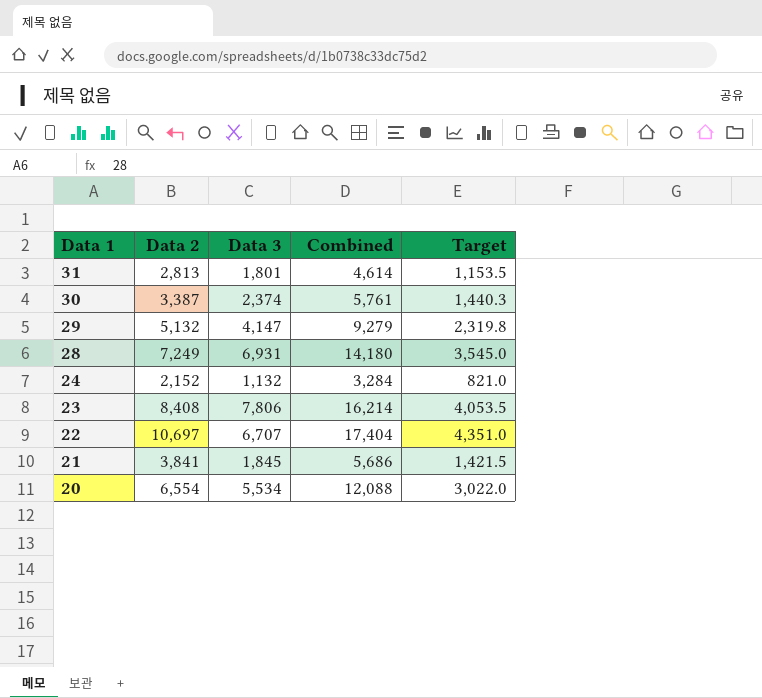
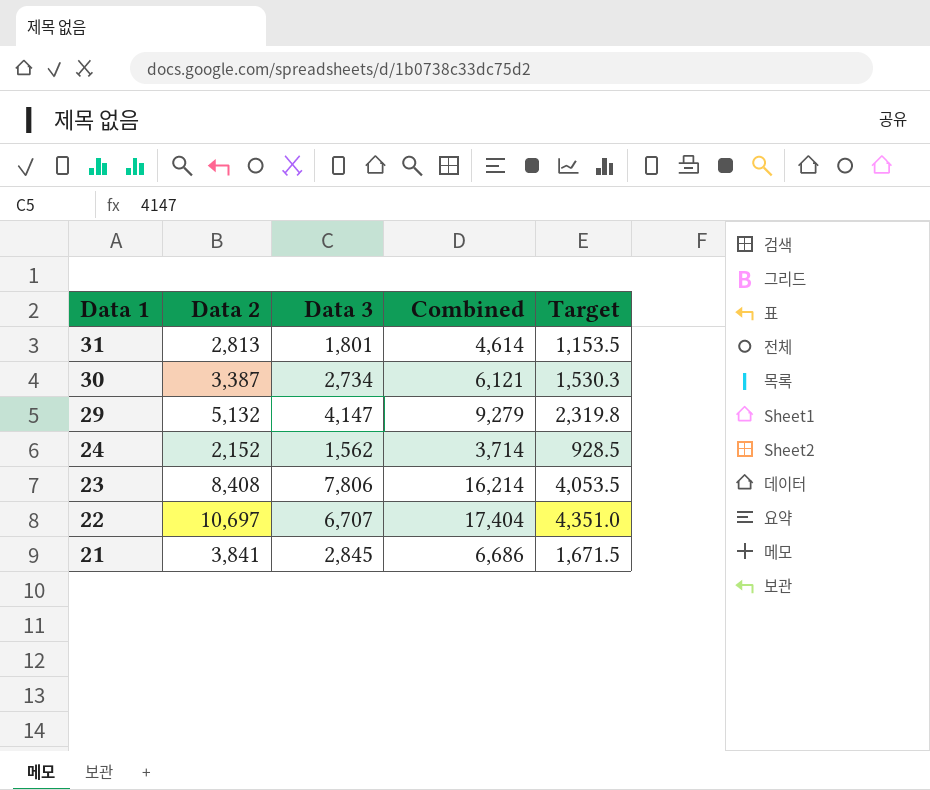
row 28: 7,249 | 6,931 | 14,180 | 3,545.0 -> none
row 20: 6,554 | 5,534 | 12,088 | 3,022.0 -> none
30 | Data 3: 2,374 -> 2,734
30 | Combined: 5,761 -> 6,121
30 | Target: 1,440.3 -> 1,530.3
24 | Data 3: 1,132 -> 1,562
24 | Combined: 3,284 -> 3,714
24 | Target: 821.0 -> 928.5
21 | Data 3: 1,845 -> 2,845
21 | Combined: 5,686 -> 6,686
21 | Target: 1,421.5 -> 1,671.5

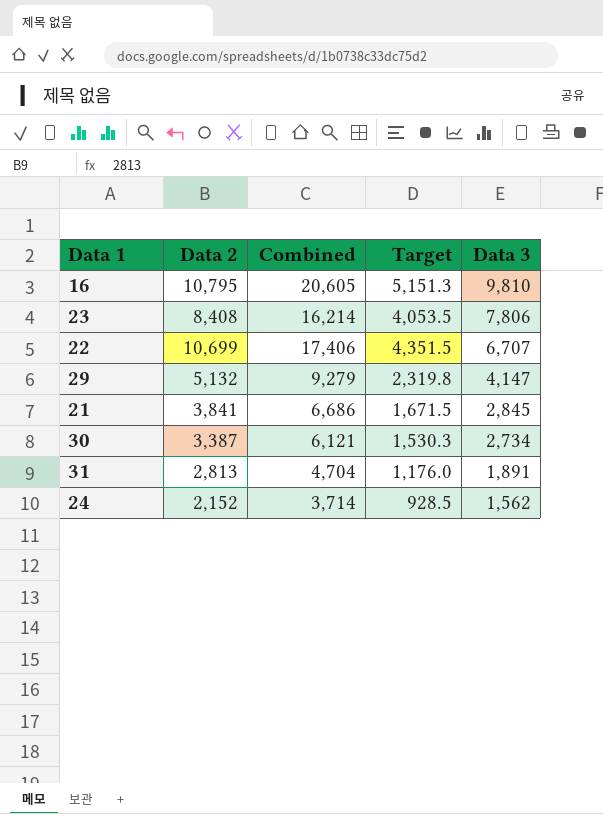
row order: Data 1 descending -> Data 3 descending
column Data 3 | position: 3 -> 5
row 16: none -> 10,795 | 20,605 | 5,151.3 | 9,810
22 | Data 2: 10,697 -> 10,699
22 | Combined: 17,404 -> 17,406
22 | Target: 4,351.0 -> 4,351.5
31 | Combined: 4,614 -> 4,704
31 | Target: 1,153.5 -> 1,176.0
31 | Data 3: 1,801 -> 1,891

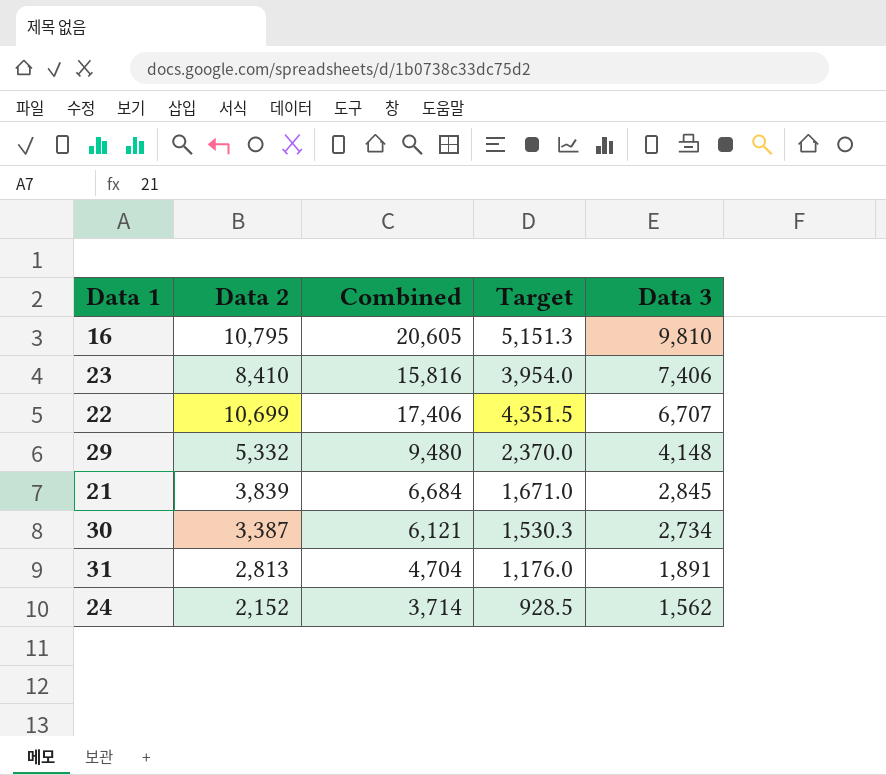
23 | Data 2: 8,408 -> 8,410
23 | Combined: 16,214 -> 15,816
23 | Target: 4,053.5 -> 3,954.0
23 | Data 3: 7,806 -> 7,406
29 | Data 2: 5,132 -> 5,332
29 | Combined: 9,279 -> 9,480
29 | Target: 2,319.8 -> 2,370.0
29 | Data 3: 4,147 -> 4,148
21 | Data 2: 3,841 -> 3,839
21 | Combined: 6,686 -> 6,684
21 | Target: 1,671.5 -> 1,671.0

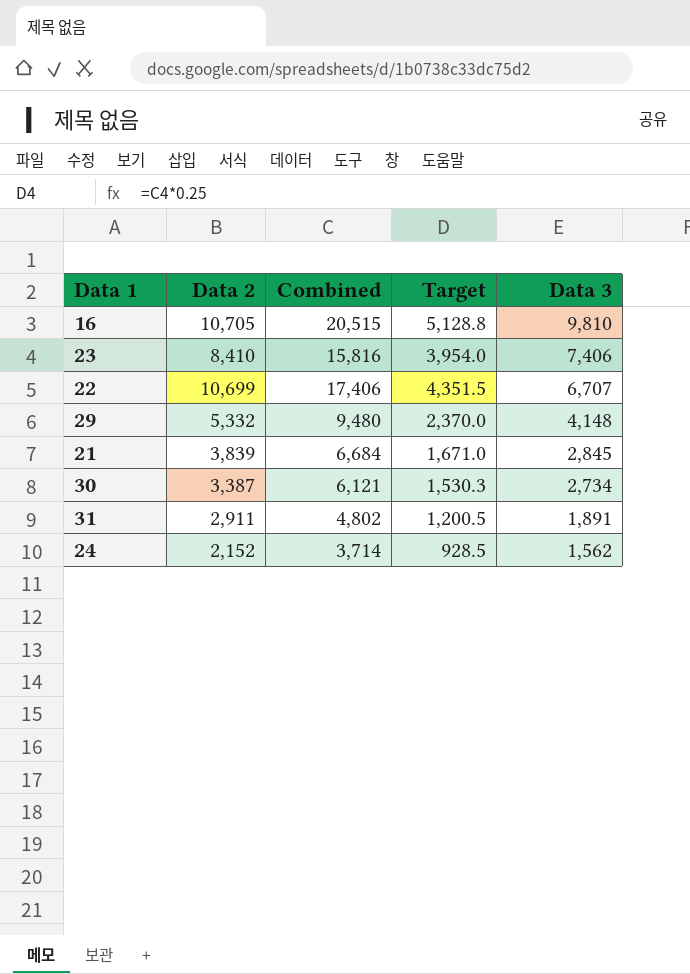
16 | Data 2: 10,795 -> 10,705
16 | Combined: 20,605 -> 20,515
16 | Target: 5,151.3 -> 5,128.8
31 | Data 2: 2,813 -> 2,911
31 | Combined: 4,704 -> 4,802
31 | Target: 1,176.0 -> 1,200.5

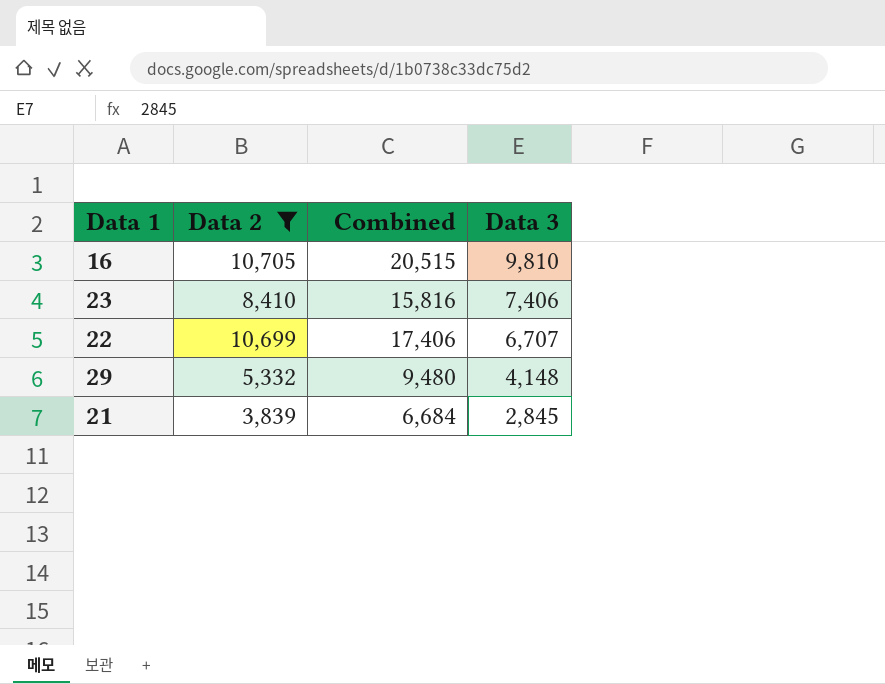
filter: none -> Data 2 >= 3,839
column Target | formula: [Combined] * 0.25 -> none

